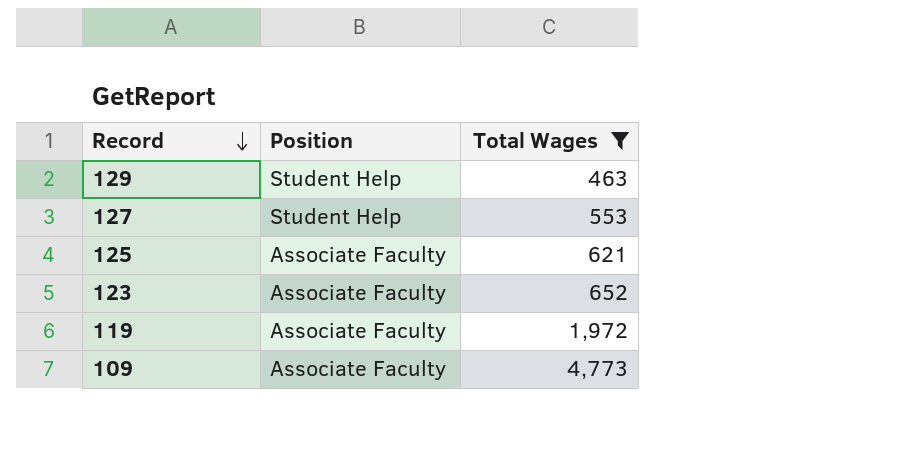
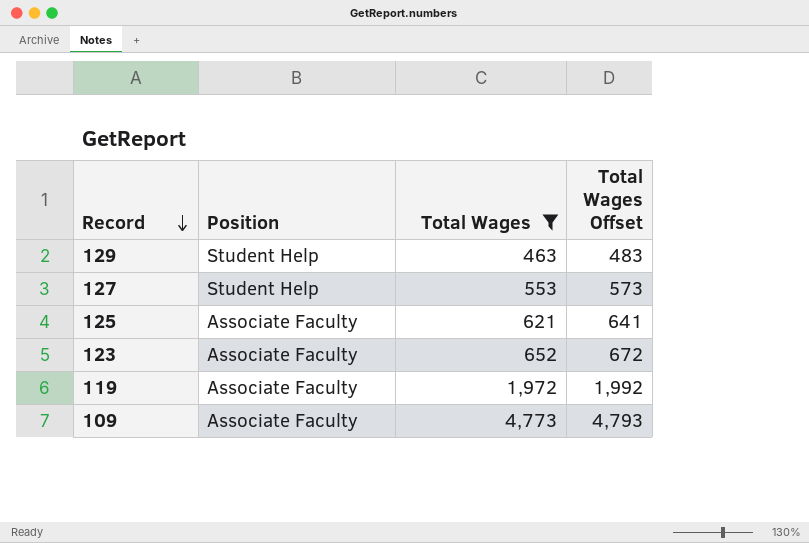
column Total Wages Offset | formula: none -> [Total Wages] + 20

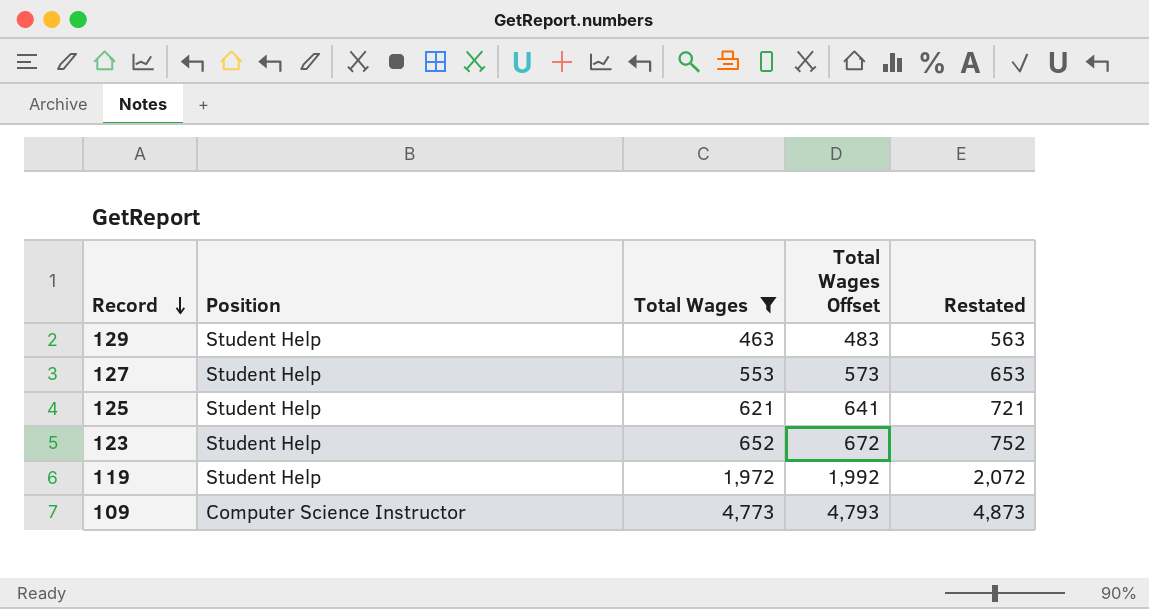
column Restated | formula: none -> [Total Wages] + 100
125 | Position: Associate Faculty -> Student Help
123 | Position: Associate Faculty -> Student Help
119 | Position: Associate Faculty -> Student Help
109 | Position: Associate Faculty -> Computer Science Instructor

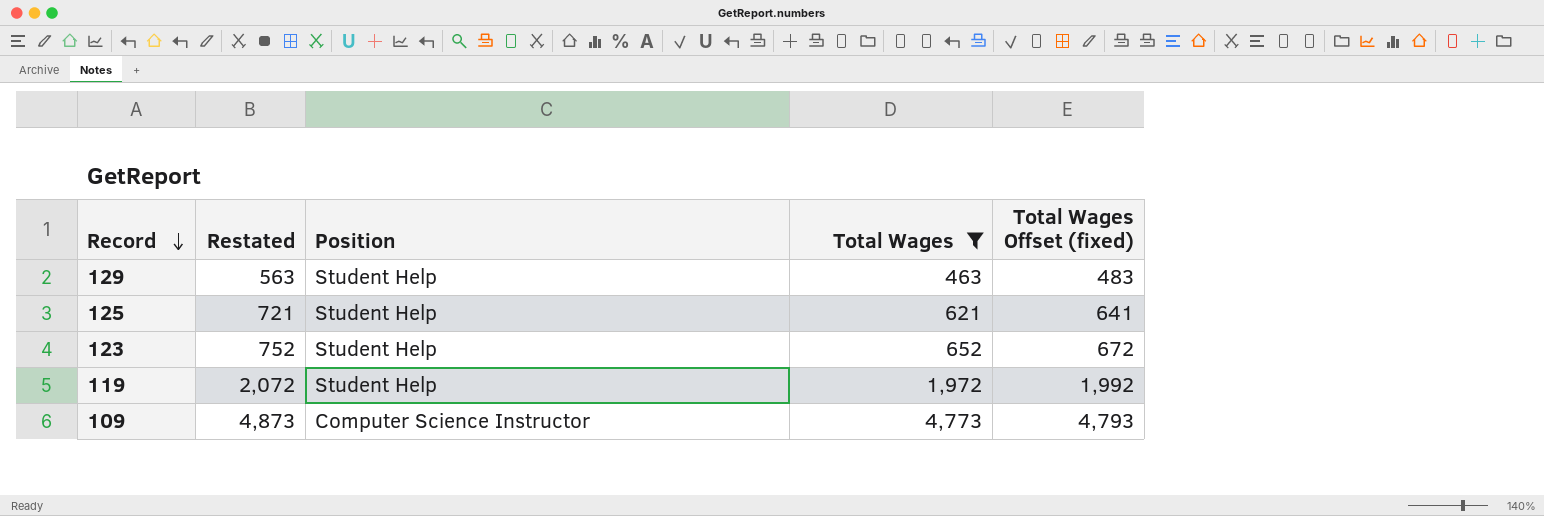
column Restated | position: 5 -> 2
column name: Total Wages Offset -> Total Wages Offset (fixed)
row 127: Student Help | 553 | 573 | 653 -> none

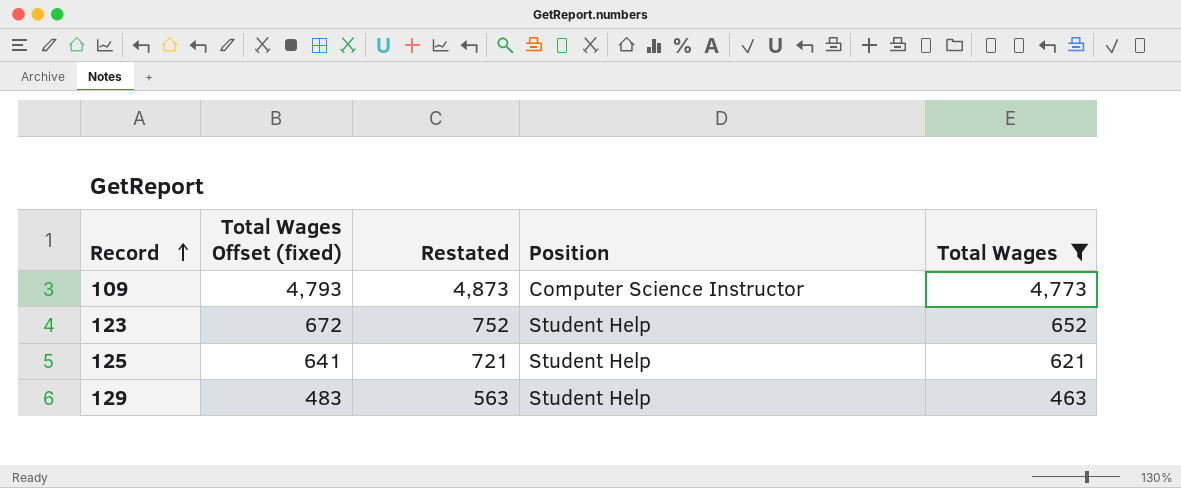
row order: Record descending -> Record ascending
column Total Wages Offset (fixed) | position: 5 -> 2
row 119: 2,072 | Student Help | 1,972 | 1,992 -> none

